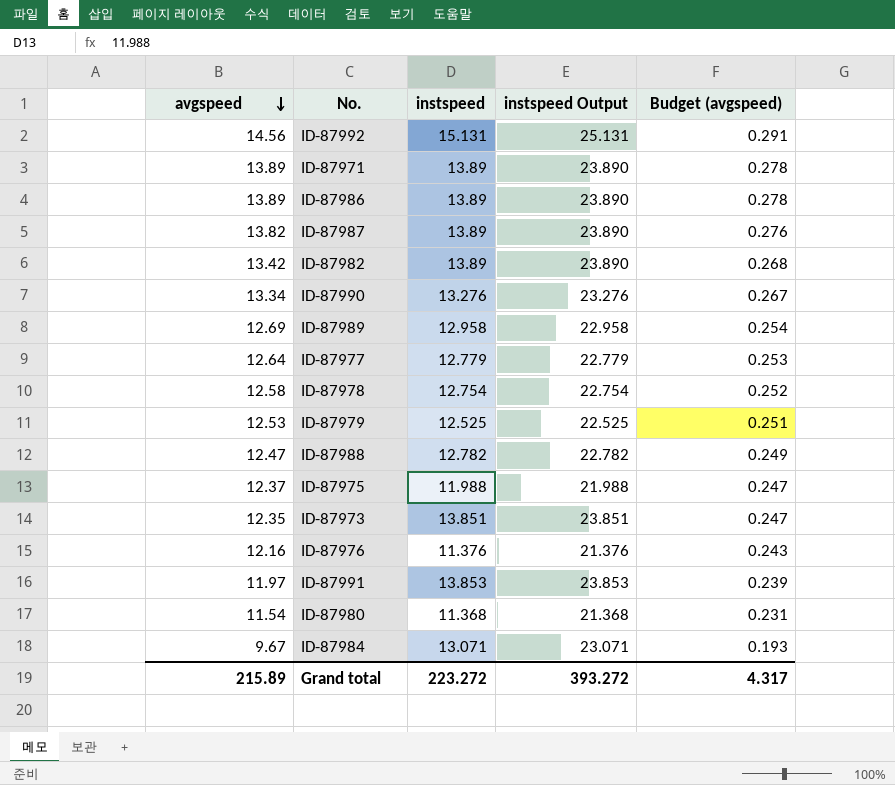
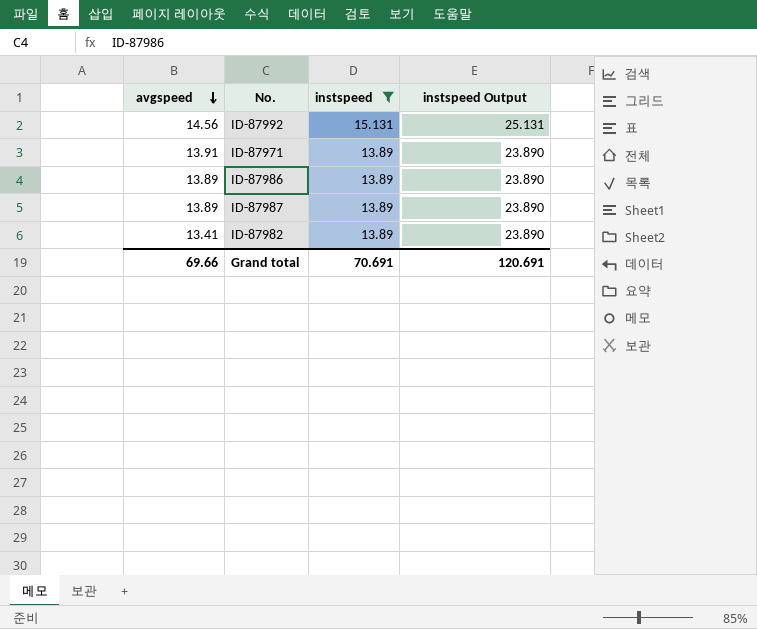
filter: none -> instspeed >= 13.89
column Budget (avgspeed) | formula: [avgspeed] * 0.02 -> none
ID-87971 | avgspeed: 13.89 -> 13.91
ID-87987 | avgspeed: 13.82 -> 13.89
ID-87982 | avgspeed: 13.42 -> 13.41
Grand total | avgspeed: 215.89 -> 69.66
Grand total | instspeed: 223.272 -> 70.691
Grand total | instspeed Output: 393.272 -> 120.691

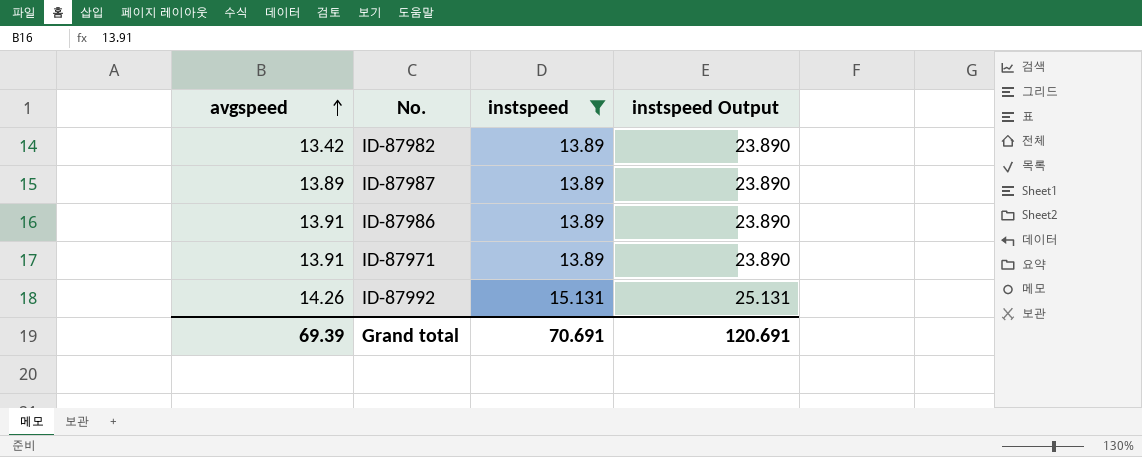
row order: avgspeed descending -> avgspeed ascending
ID-87982 | avgspeed: 13.41 -> 13.42
ID-87986 | avgspeed: 13.89 -> 13.91
ID-87992 | avgspeed: 14.56 -> 14.26
Grand total | avgspeed: 69.66 -> 69.39

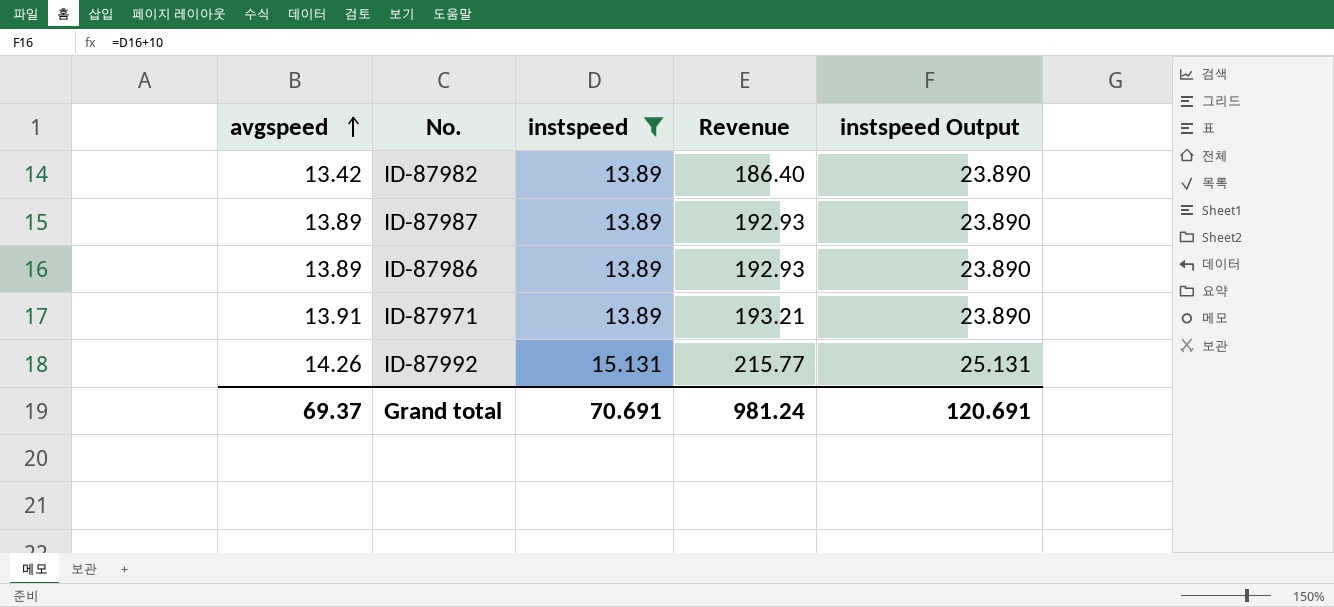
column Revenue | formula: none -> [avgspeed] * [instspeed]
ID-87986 | avgspeed: 13.91 -> 13.89
Grand total | avgspeed: 69.39 -> 69.37

